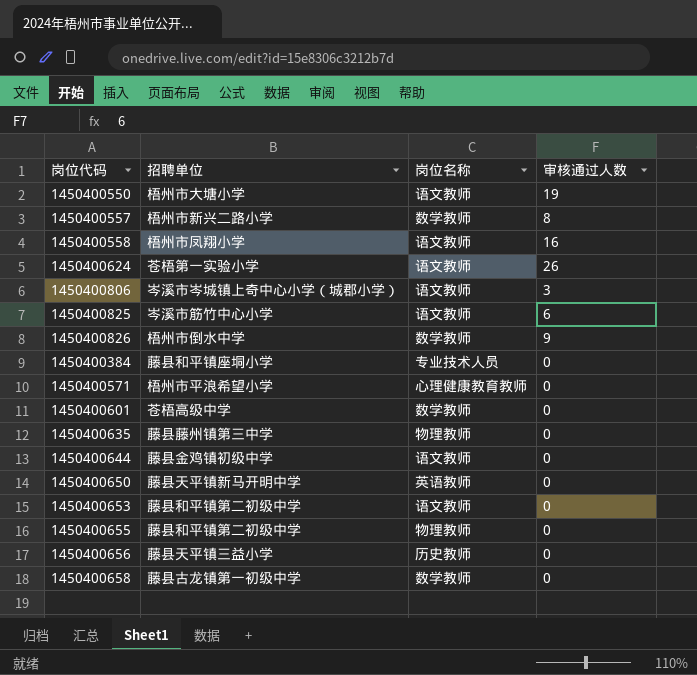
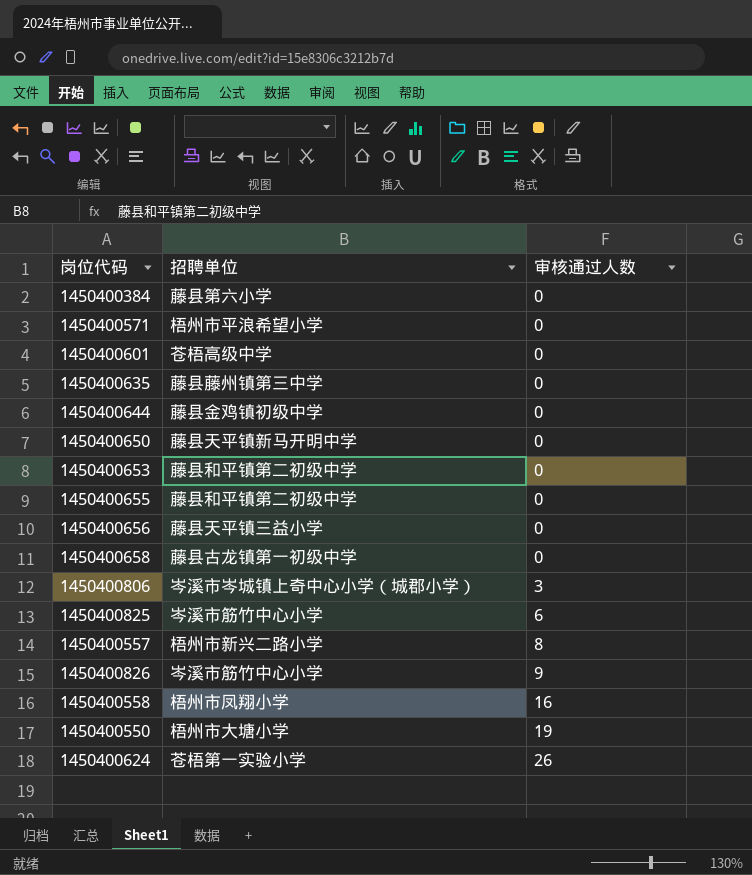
row order: none -> 审核通过人数 ascending
column 岗位名称 | position: 3 -> none
1450400384 | 招聘单位: 藤县和平镇座垌小学 -> 藤县第六小学
1450400826 | 招聘单位: 梧州市倒水中学 -> 岑溪市筋竹中心小学

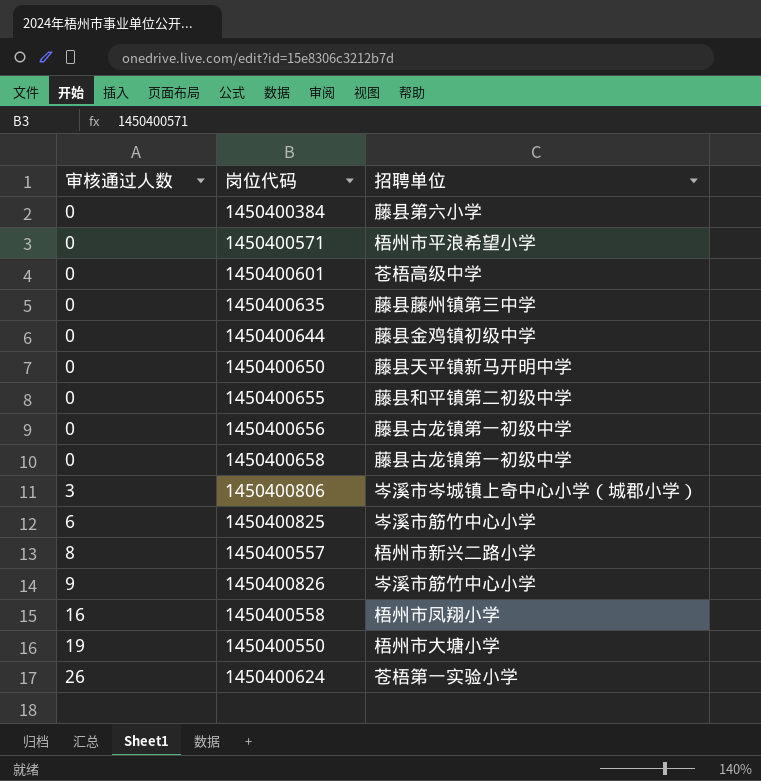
column 审核通过人数 | position: 3 -> 1
row 1450400653: 藤县和平镇第二初级中学 | 0 -> none
1450400656 | 招聘单位: 藤县天平镇三益小学 -> 藤县古龙镇第一初级中学

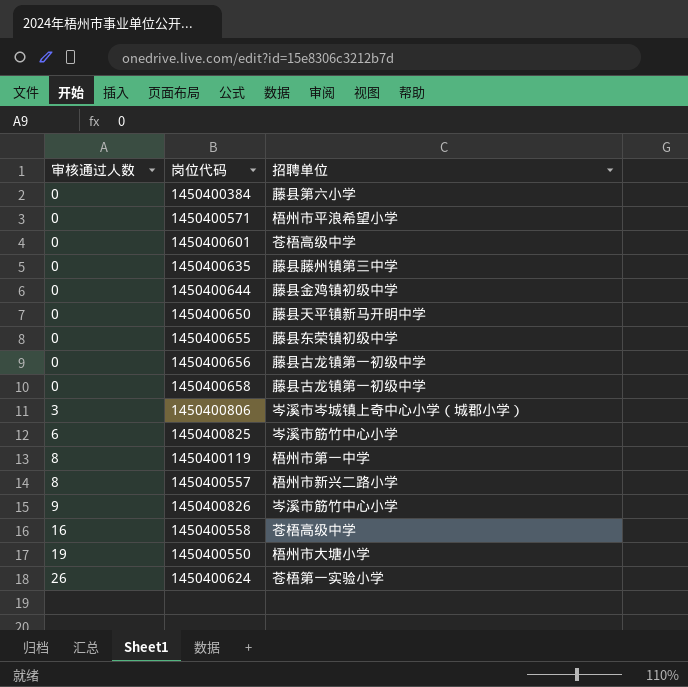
1450400655 | 招聘单位: 藤县和平镇第二初级中学 -> 藤县东荣镇初级中学
row 1450400119: none -> 8 | 梧州市第一中学
1450400558 | 招聘单位: 梧州市凤翔小学 -> 苍梧高级中学

